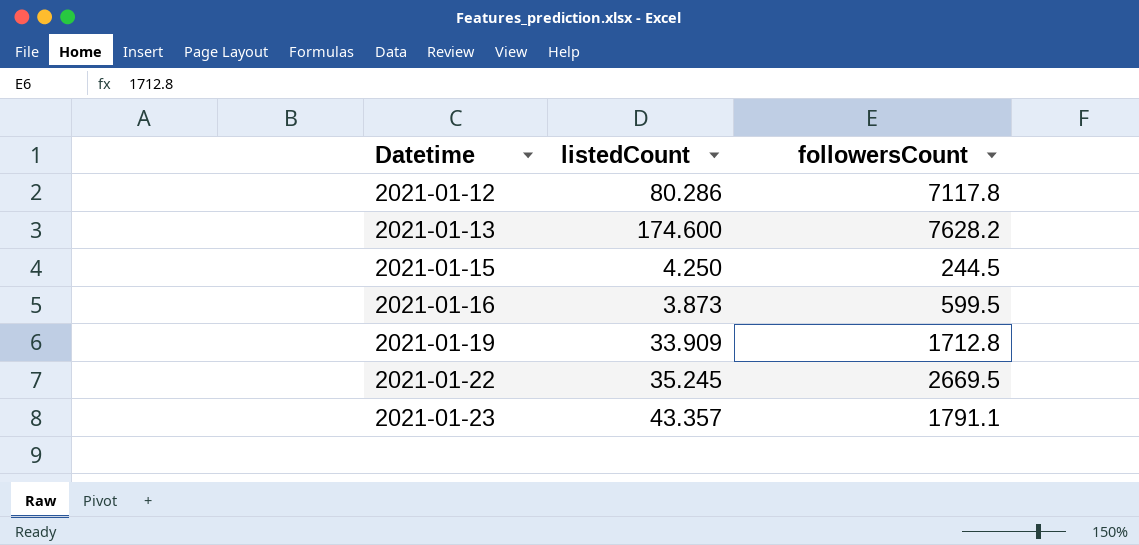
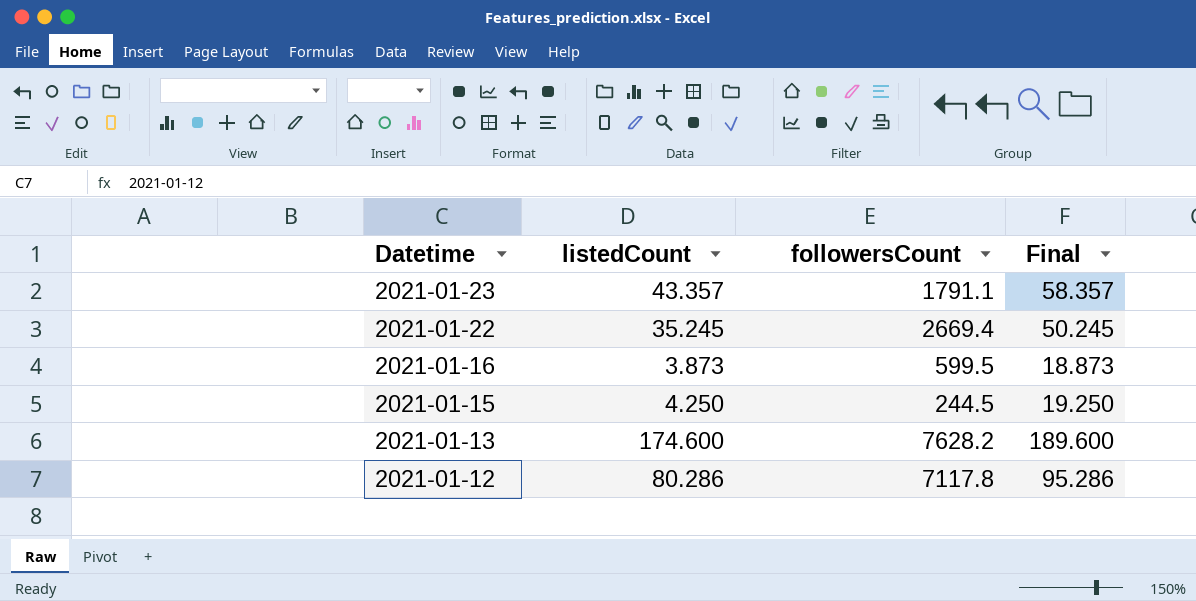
row order: Datetime ascending -> Datetime descending
column Final | formula: none -> [listedCount] + 15
row 2021-01-19: 33.909 | 1712.8 -> none
2021-01-22 | followersCount: 2669.5 -> 2669.4

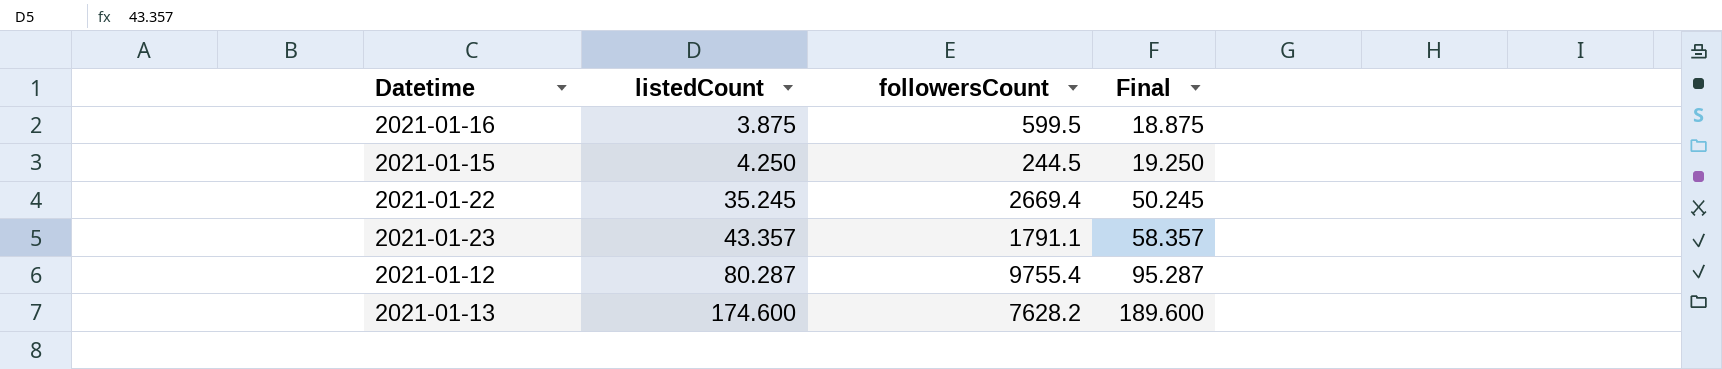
row order: Datetime descending -> listedCount ascending
2021-01-16 | listedCount: 3.873 -> 3.875
2021-01-16 | Final: 18.873 -> 18.875
2021-01-12 | listedCount: 80.286 -> 80.287
2021-01-12 | followersCount: 7117.8 -> 9755.4
2021-01-12 | Final: 95.286 -> 95.287

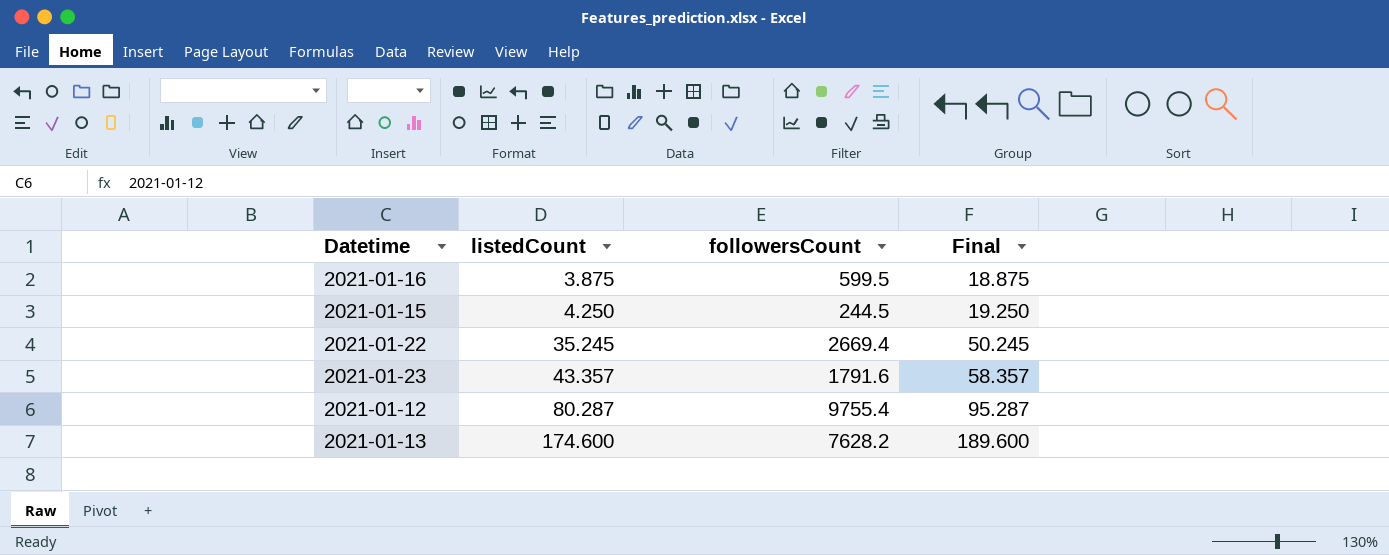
2021-01-23 | followersCount: 1791.1 -> 1791.6

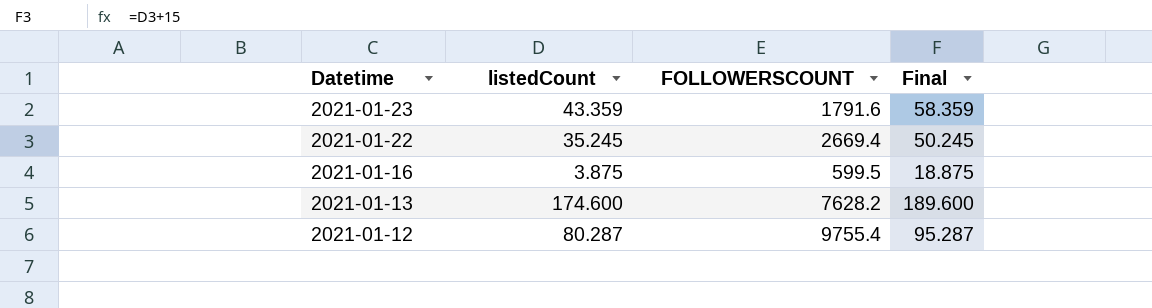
row order: listedCount ascending -> Datetime descending
column name: followersCount -> FOLLOWERSCOUNT
row 2021-01-15: 4.250 | 244.5 | 19.250 -> none
2021-01-23 | listedCount: 43.357 -> 43.359
2021-01-23 | Final: 58.357 -> 58.359

